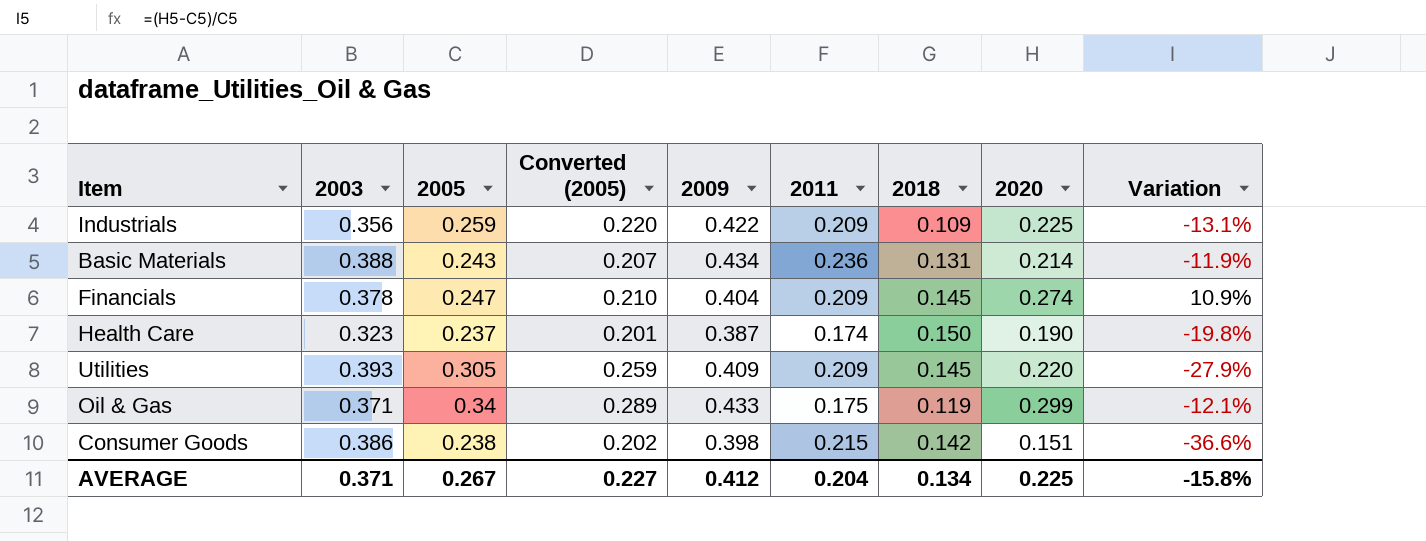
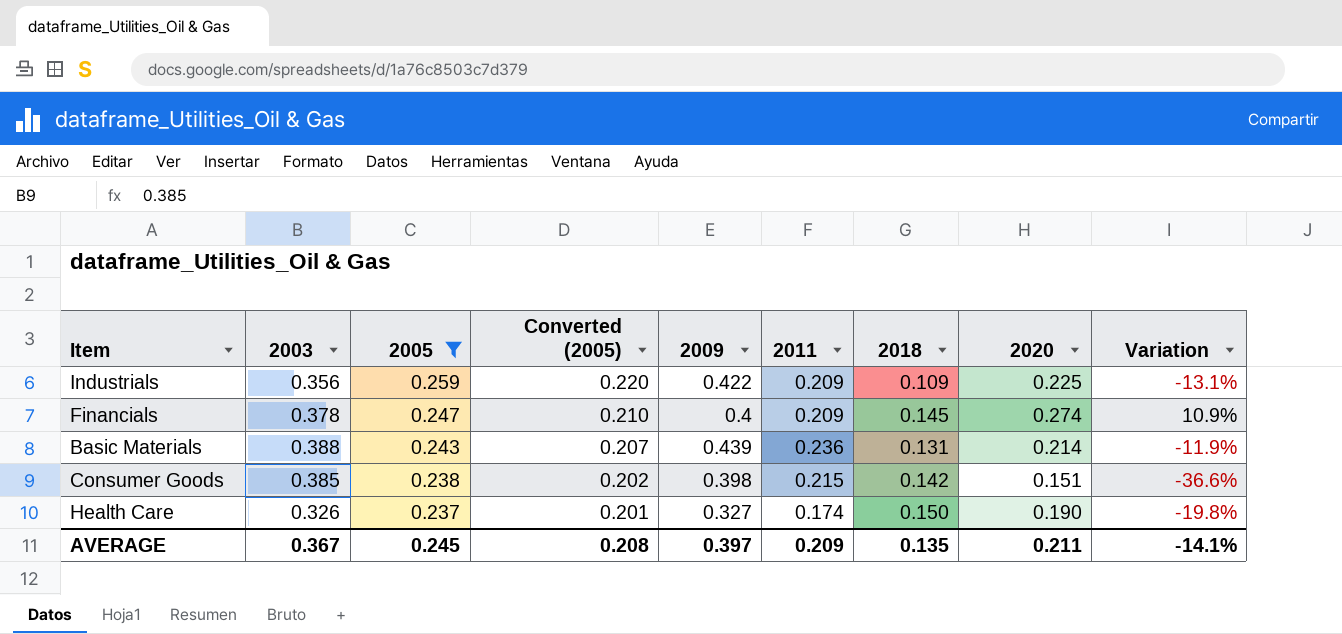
filter: none -> 2005 <= 0.259
row order: none -> 2005 descending
Financials | 2009: 0.404 -> 0.4
Basic Materials | 2009: 0.434 -> 0.439
Consumer Goods | 2003: 0.386 -> 0.385
Health Care | 2003: 0.323 -> 0.326
Health Care | 2009: 0.387 -> 0.327
AVERAGE | 2003: 0.371 -> 0.367
AVERAGE | 2005: 0.267 -> 0.245
AVERAGE | Converted (2005): 0.227 -> 0.208
AVERAGE | 2009: 0.412 -> 0.397
AVERAGE | 2011: 0.204 -> 0.209
AVERAGE | 2018: 0.134 -> 0.135
AVERAGE | 2020: 0.225 -> 0.211
AVERAGE | Variation: -15.8% -> -14.1%

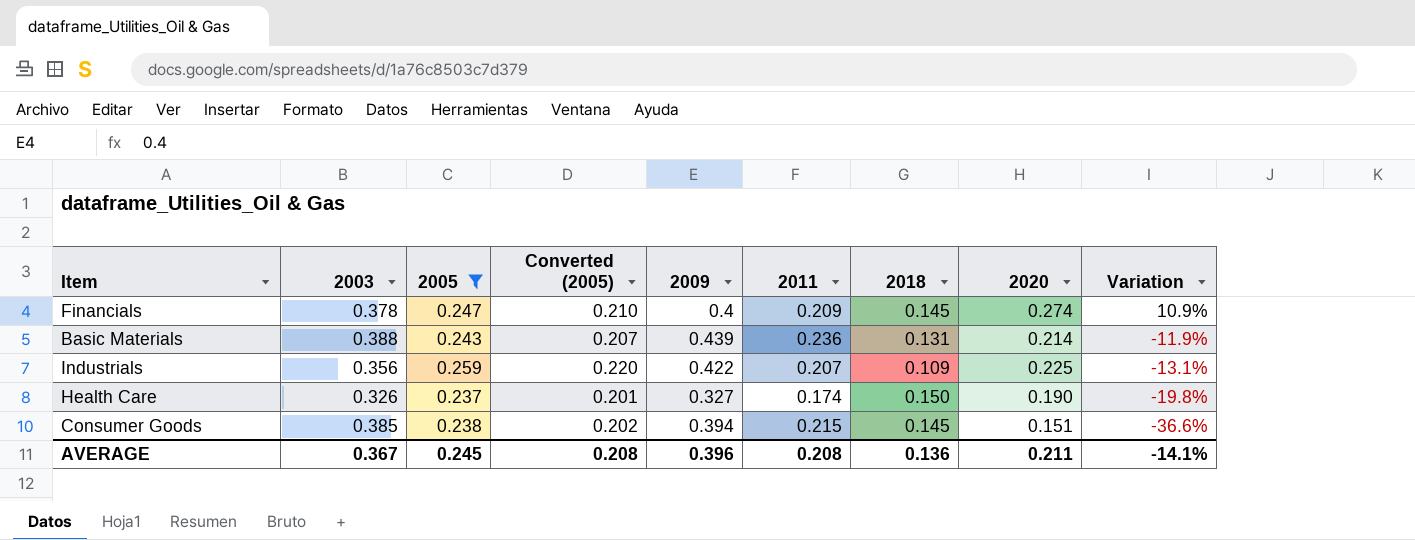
row order: 2005 descending -> Variation descending
Industrials | 2011: 0.209 -> 0.207
Consumer Goods | 2009: 0.398 -> 0.394
Consumer Goods | 2018: 0.142 -> 0.145
AVERAGE | 2009: 0.397 -> 0.396
AVERAGE | 2011: 0.209 -> 0.208
AVERAGE | 2018: 0.135 -> 0.136

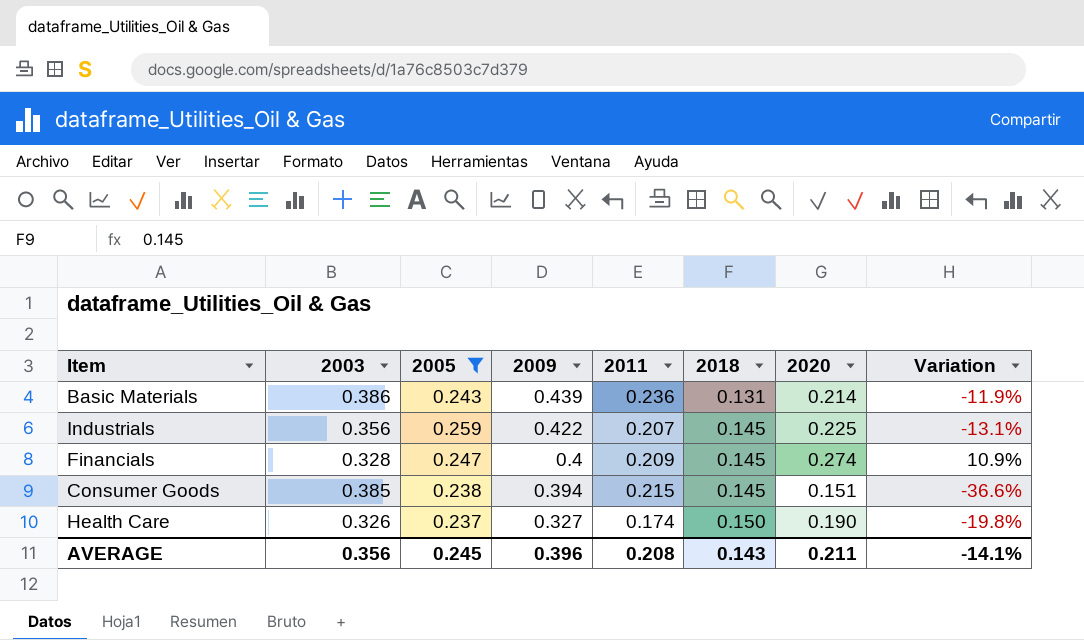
row order: Variation descending -> 2009 descending
column Converted (2005) | formula: [2005] * 0.85 -> none
Basic Materials | 2003: 0.388 -> 0.386
Industrials | 2018: 0.109 -> 0.145
Financials | 2003: 0.378 -> 0.328
AVERAGE | 2003: 0.367 -> 0.356
AVERAGE | 2018: 0.136 -> 0.143

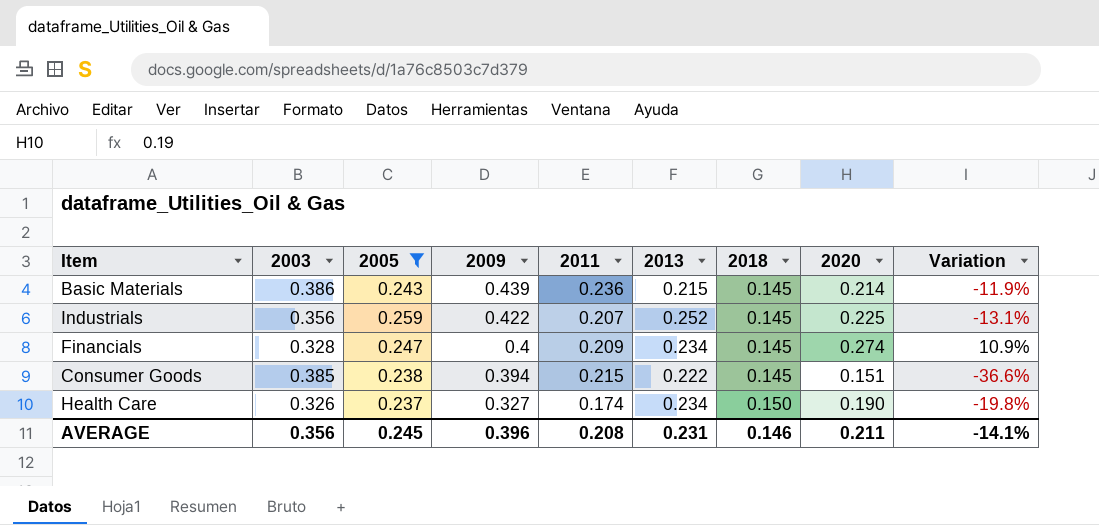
column 2013 | position: none -> 6
Basic Materials | 2018: 0.131 -> 0.145
AVERAGE | 2018: 0.143 -> 0.146

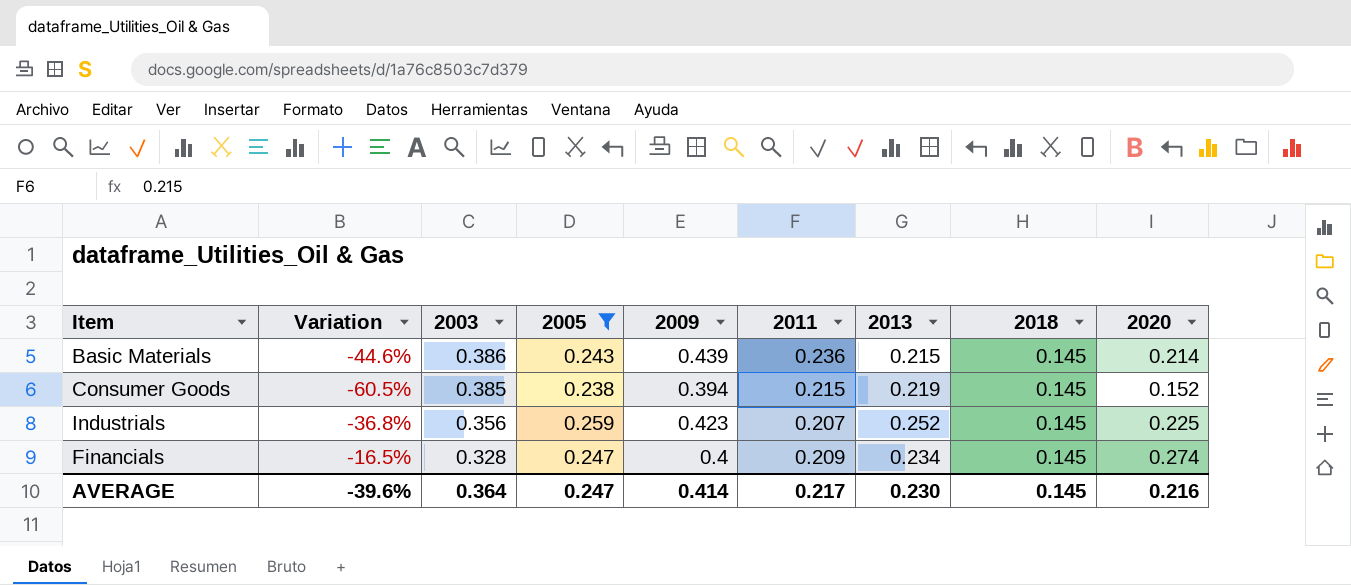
row order: 2009 descending -> 2003 descending
column Variation | formula: ([2020] - [2005]) / [2005] -> ([2020] - [2003]) / [2003]
column Variation | position: 9 -> 2
row Health Care: 0.326 | 0.237 | 0.327 | 0.174 | 0.234 | 0.150 | 0.190 | -19.8% -> none
Consumer Goods | 2013: 0.222 -> 0.219
Consumer Goods | 2020: 0.151 -> 0.152
Industrials | 2009: 0.422 -> 0.423
AVERAGE | Variation: -14.1% -> -39.6%
AVERAGE | 2003: 0.356 -> 0.364
AVERAGE | 2005: 0.245 -> 0.247
AVERAGE | 2009: 0.396 -> 0.414
AVERAGE | 2011: 0.208 -> 0.217
AVERAGE | 2013: 0.231 -> 0.230
AVERAGE | 2018: 0.146 -> 0.145
AVERAGE | 2020: 0.211 -> 0.216

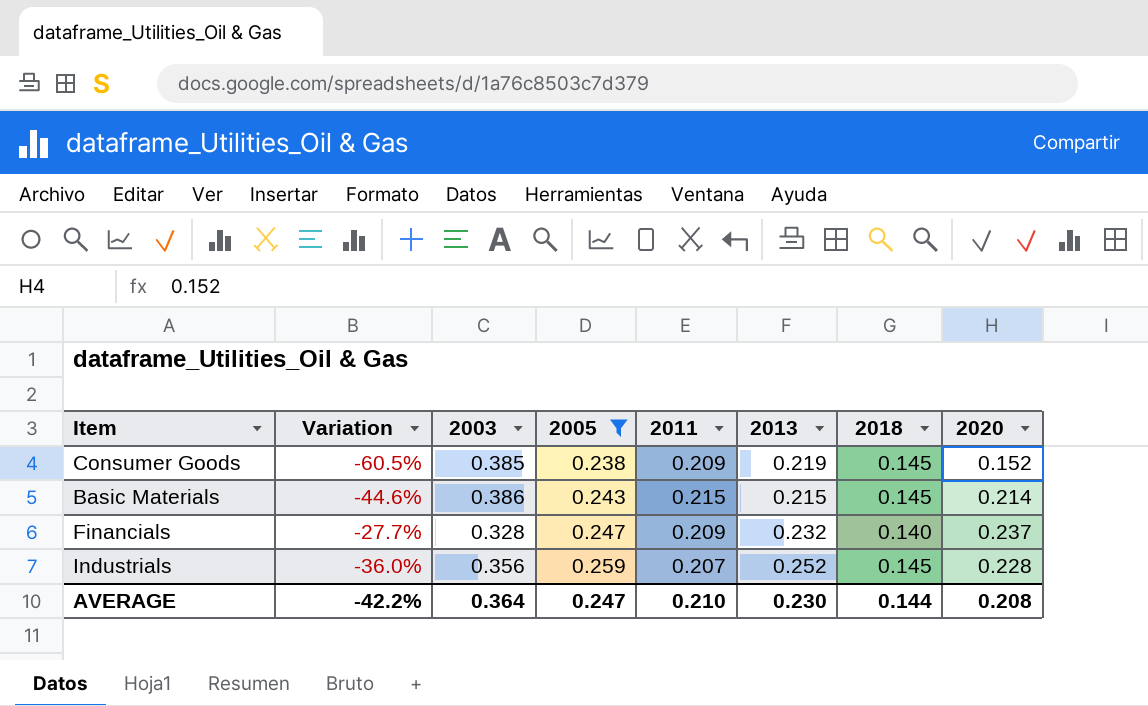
row order: 2003 descending -> 2005 ascending
column 2009 | position: 5 -> none
Consumer Goods | 2011: 0.215 -> 0.209
Basic Materials | 2011: 0.236 -> 0.215
Financials | Variation: -16.5% -> -27.7%
Financials | 2013: 0.234 -> 0.232
Financials | 2018: 0.145 -> 0.140
Financials | 2020: 0.274 -> 0.237
Industrials | Variation: -36.8% -> -36.0%
Industrials | 2020: 0.225 -> 0.228
AVERAGE | Variation: -39.6% -> -42.2%
AVERAGE | 2011: 0.217 -> 0.210
AVERAGE | 2018: 0.145 -> 0.144
AVERAGE | 2020: 0.216 -> 0.208

